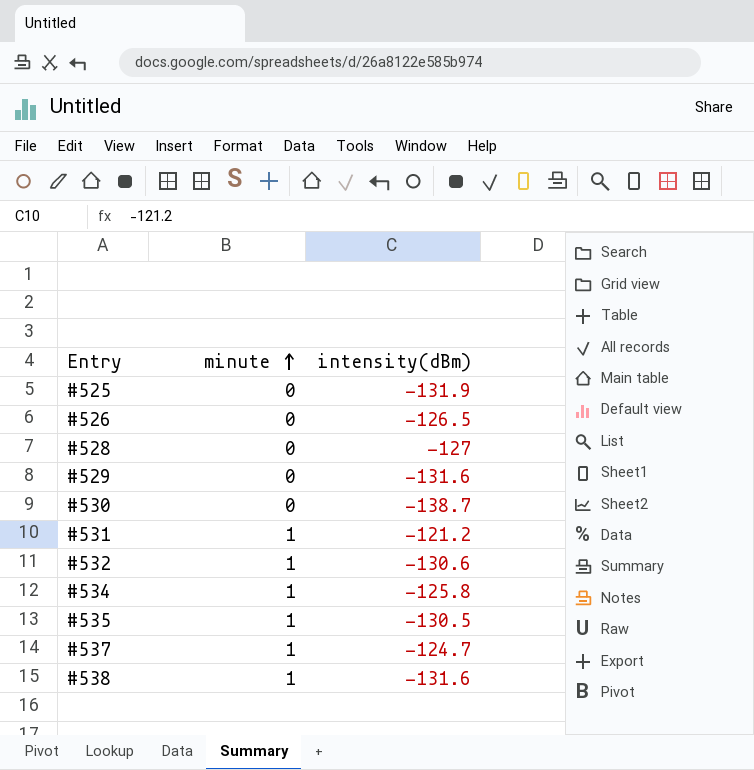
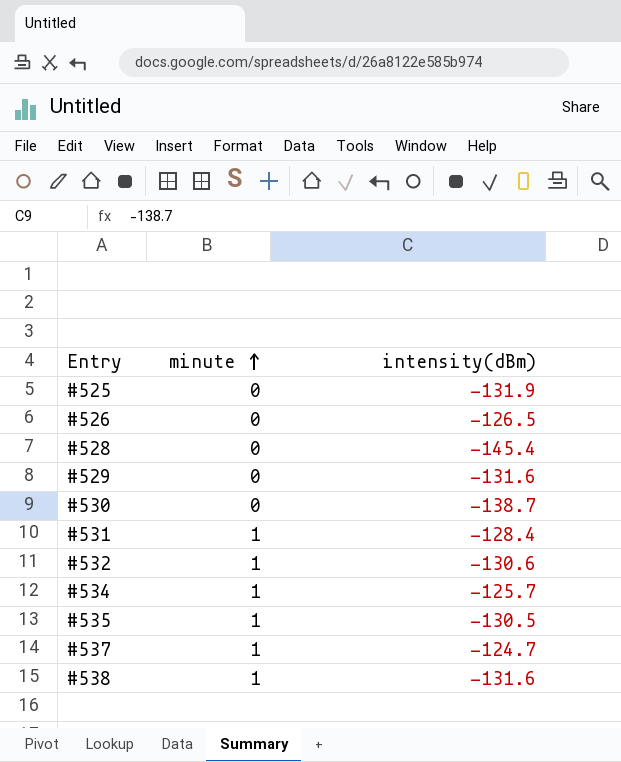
#528 | intensity(dBm): -127 -> -145.4
#531 | intensity(dBm): -121.2 -> -128.4
#534 | intensity(dBm): -125.8 -> -125.7

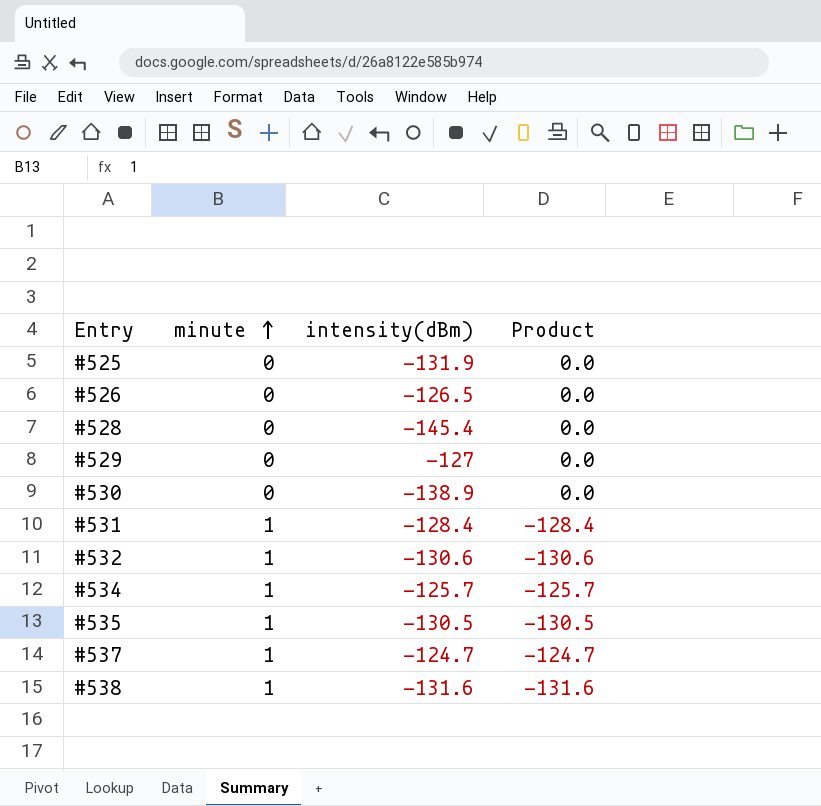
column Product | formula: none -> [minute] * [intensity(dBm)]
#529 | intensity(dBm): -131.6 -> -127
#530 | intensity(dBm): -138.7 -> -138.9

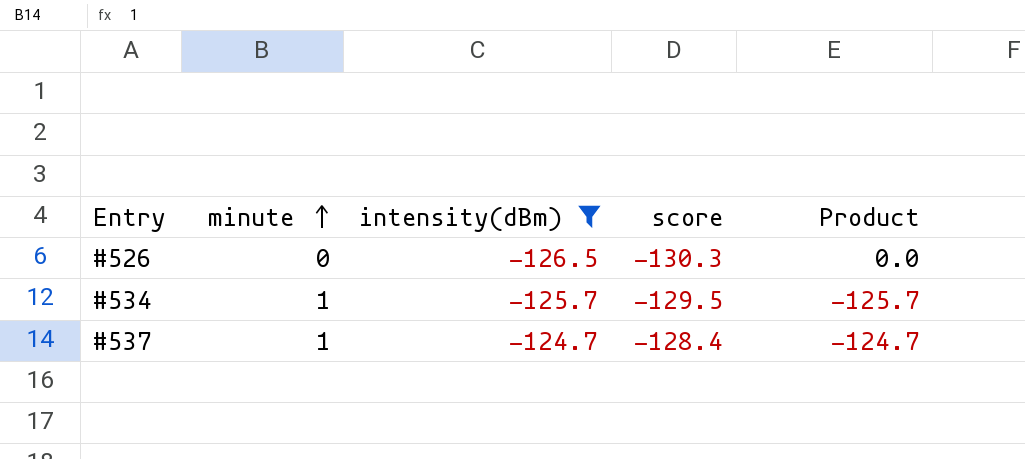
filter: none -> intensity(dBm) >= -126.5
column score | formula: none -> [intensity(dBm)] * 1.03

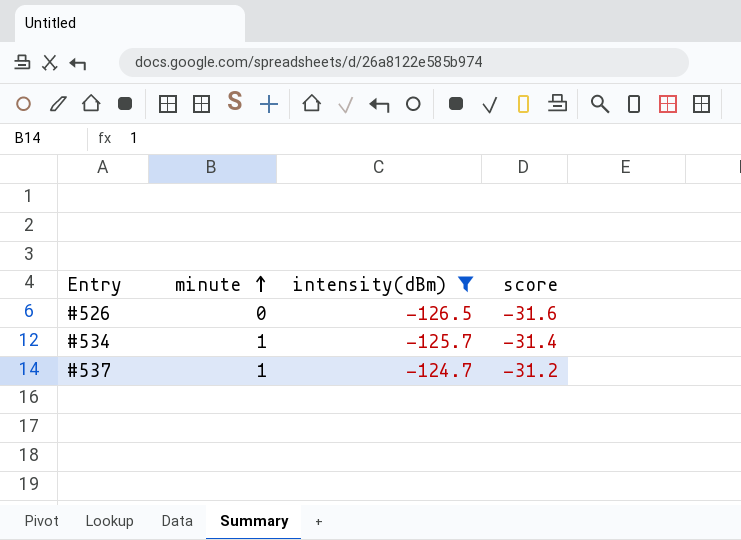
column Product | formula: [minute] * [intensity(dBm)] -> none
column score | formula: [intensity(dBm)] * 1.03 -> [intensity(dBm)] * 0.25

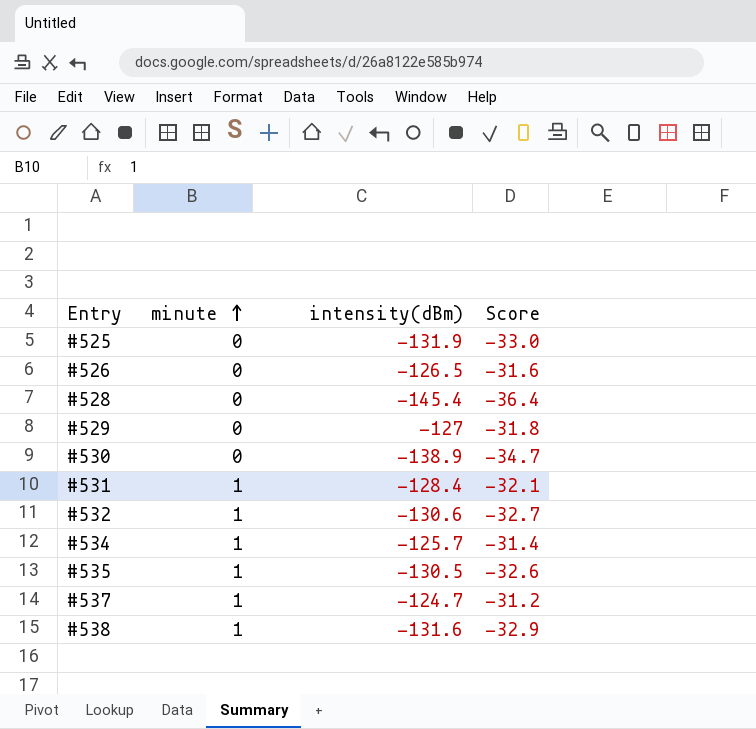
filter: intensity(dBm) >= -126.5 -> none
column name: score -> Score

